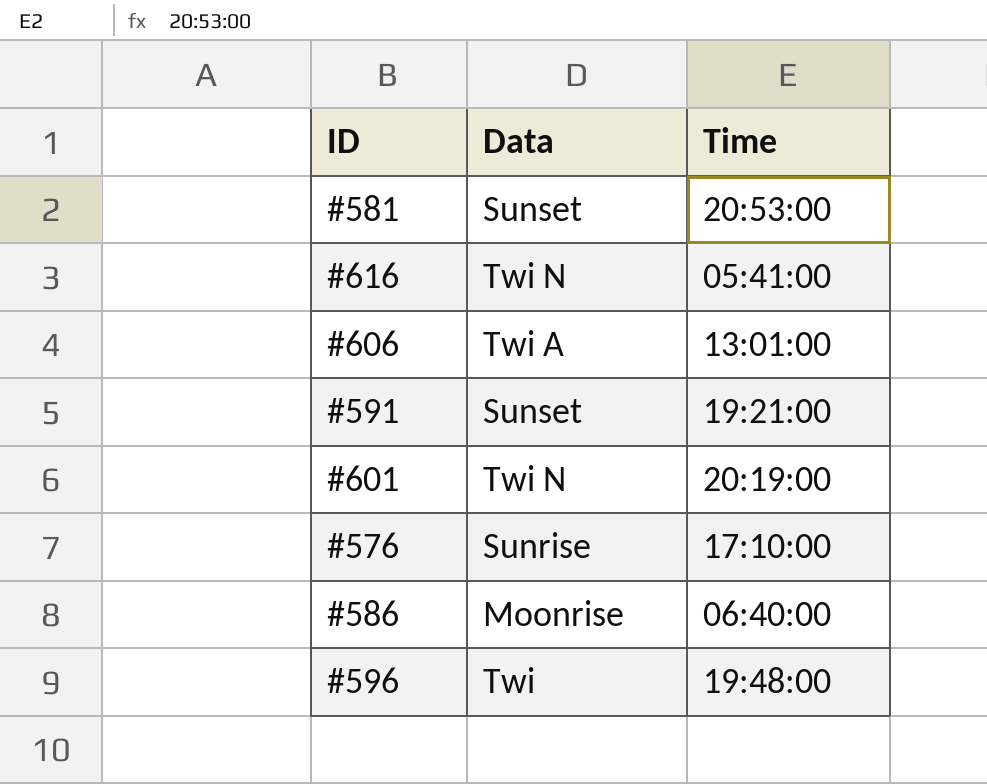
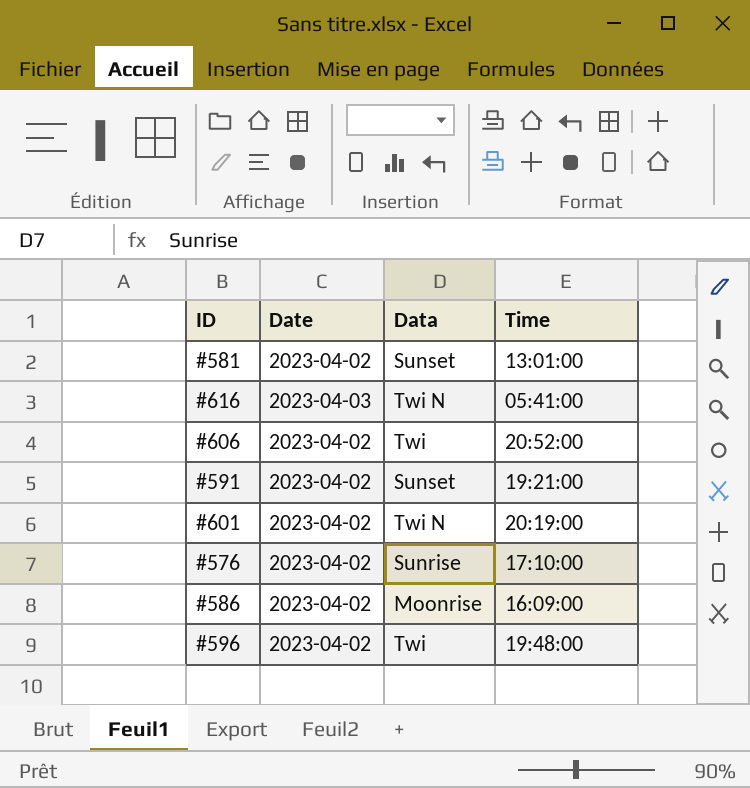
column Date | position: none -> 2
#581 | Time: 20:53:00 -> 13:01:00
#606 | Data: Twi A -> Twi
#606 | Time: 13:01:00 -> 20:52:00
#586 | Time: 06:40:00 -> 16:09:00

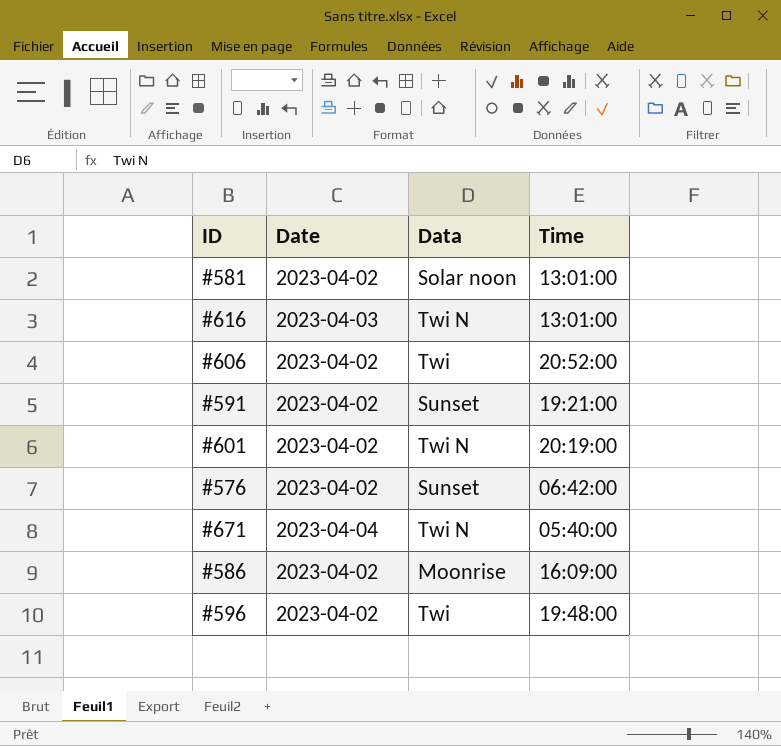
#581 | Data: Sunset -> Solar noon
#616 | Time: 05:41:00 -> 13:01:00
#576 | Data: Sunrise -> Sunset
#576 | Time: 17:10:00 -> 06:42:00
row #671: none -> 2023-04-04 | Twi N | 05:40:00

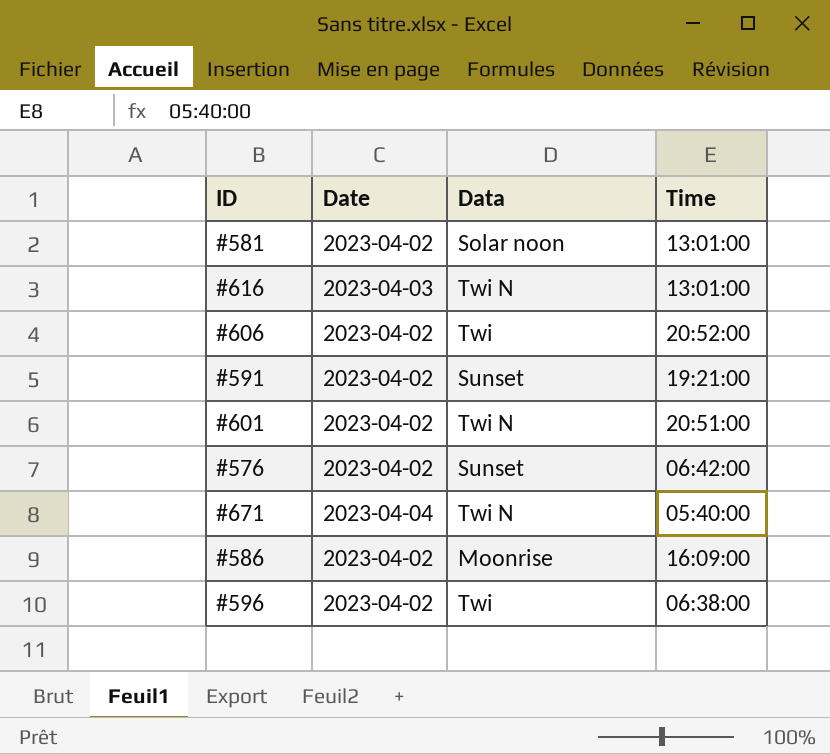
#601 | Time: 20:19:00 -> 20:51:00
#596 | Time: 19:48:00 -> 06:38:00

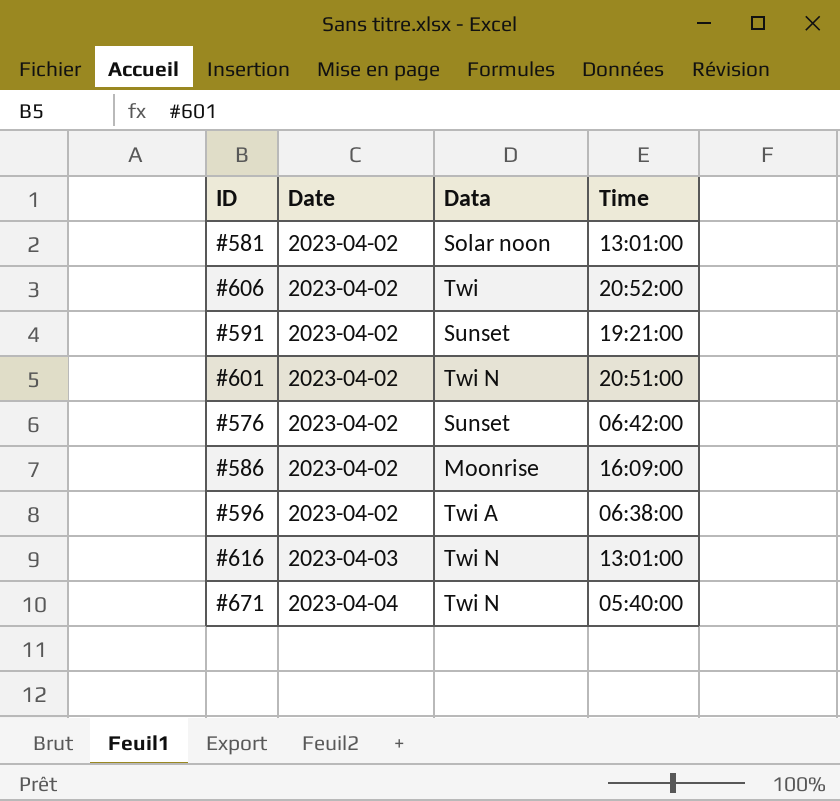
row order: none -> Date ascending
#596 | Data: Twi -> Twi A

